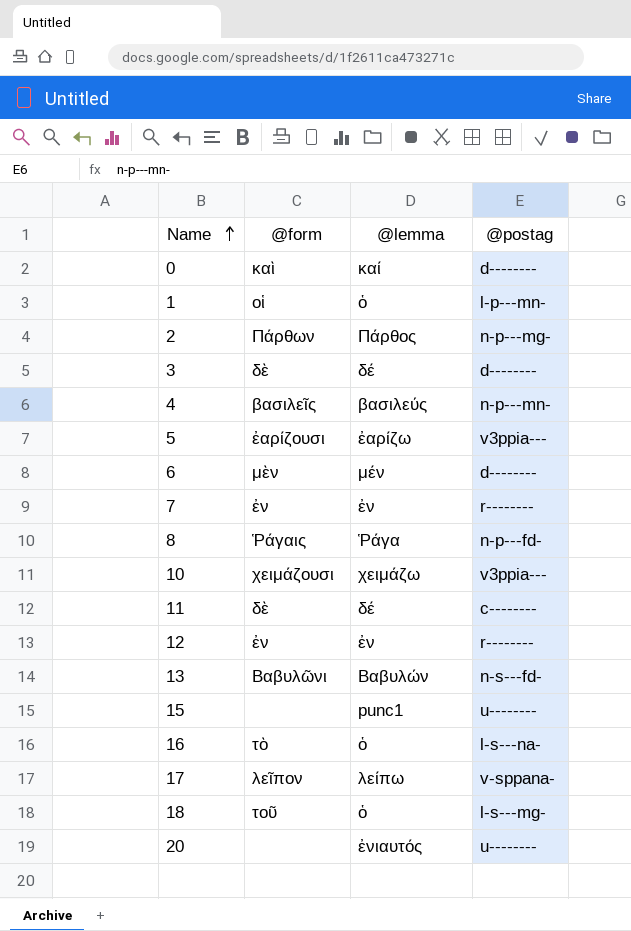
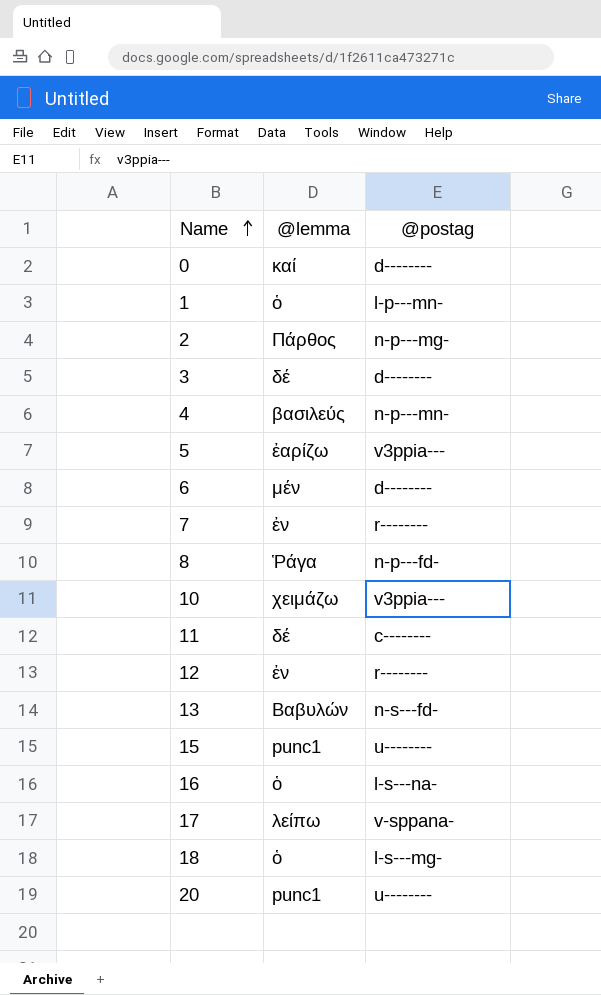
column @form | position: 2 -> none
20 | @lemma: ἐνιαυτός -> punc1

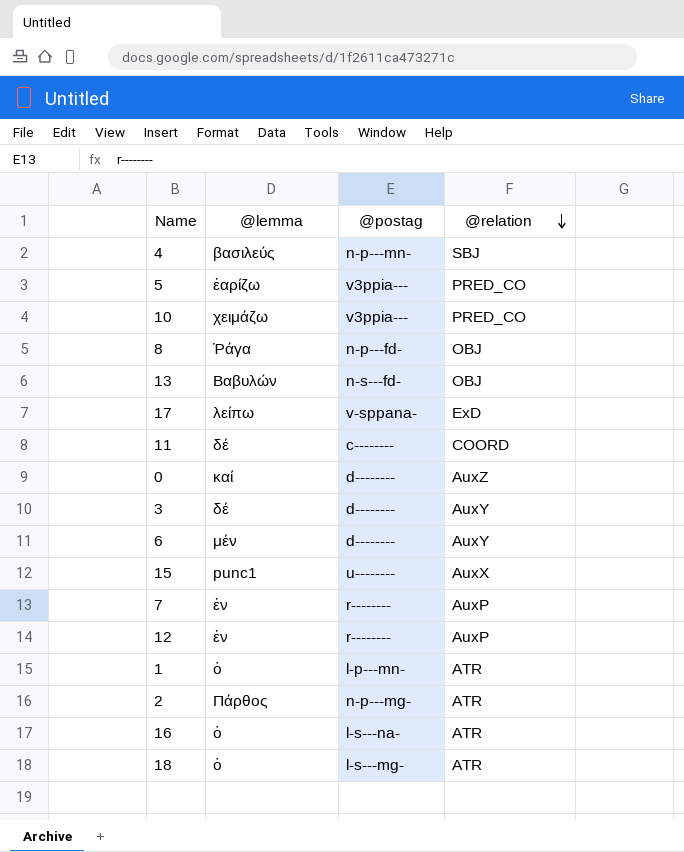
row order: Name ascending -> @relation descending
column @relation | position: none -> 4
row 20: punc1 | u-------- -> none

